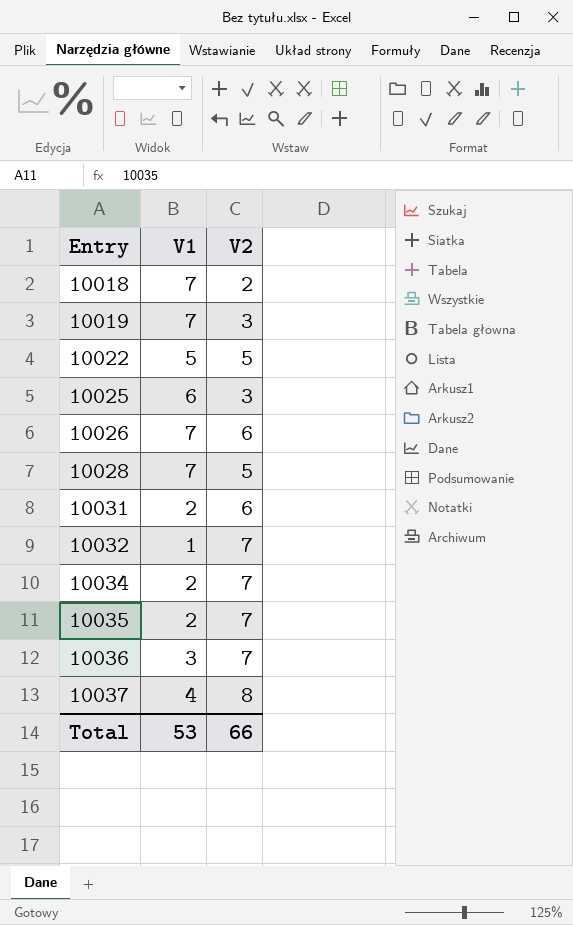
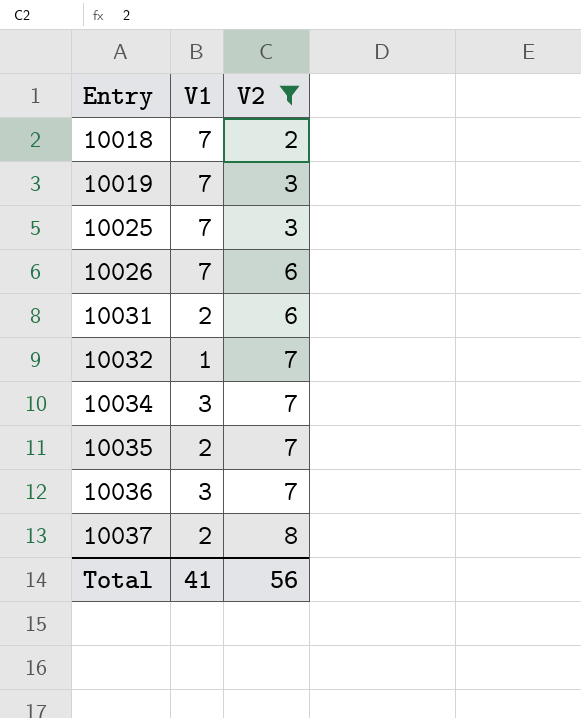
filter: none -> V2 != 5
10025 | V1: 6 -> 7
10034 | V1: 2 -> 3
10037 | V1: 4 -> 2
Total | V1: 53 -> 41
Total | V2: 66 -> 56

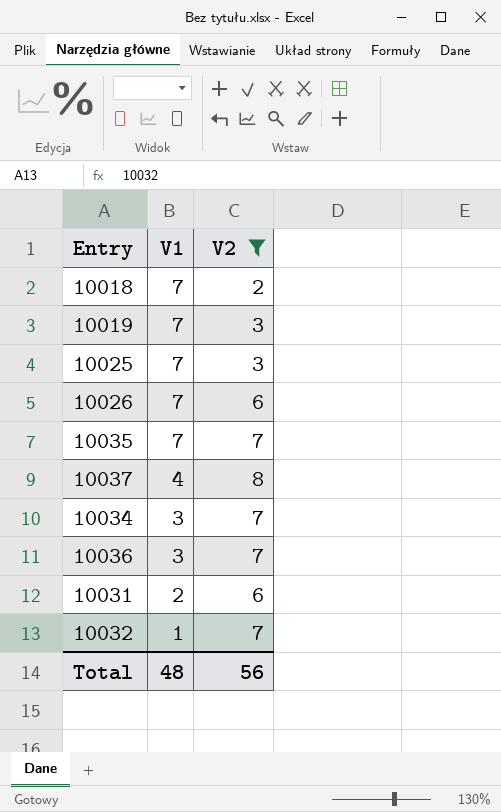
row order: Entry ascending -> V1 descending
10035 | V1: 2 -> 7
10037 | V1: 2 -> 4
Total | V1: 41 -> 48

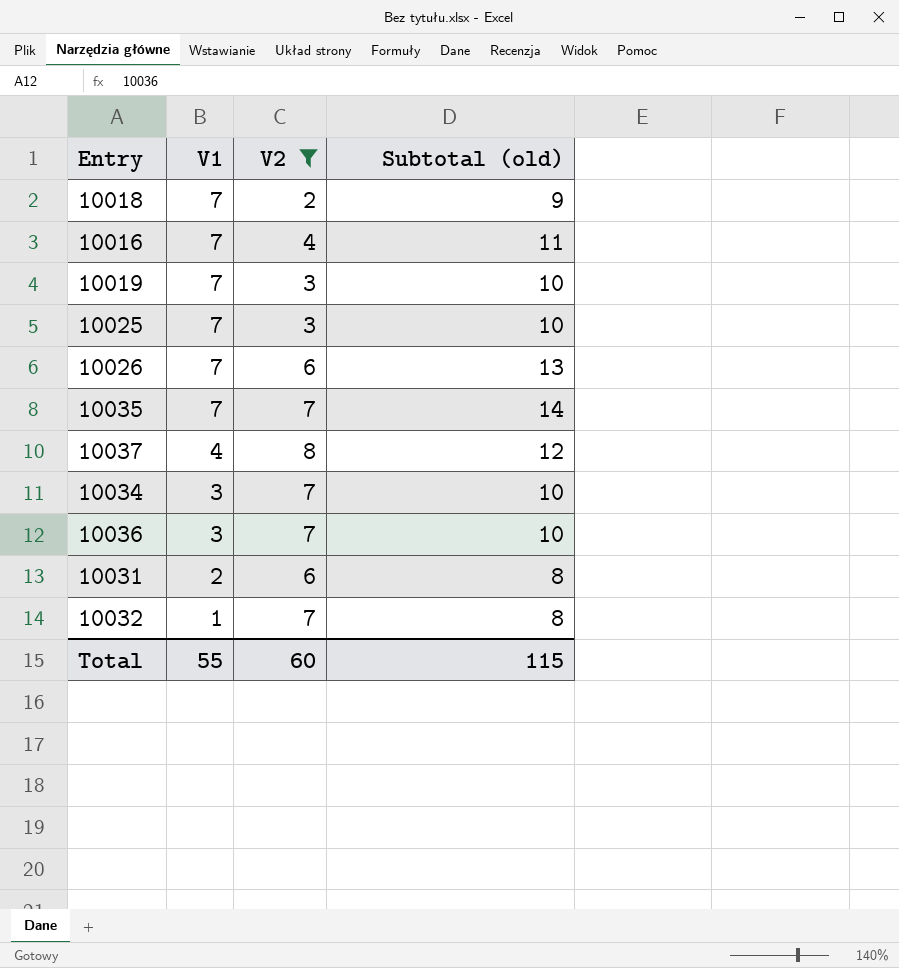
column Subtotal (old) | formula: none -> [V1] + [V2]
row 10016: none -> 7 | 4 | 11
Total | V1: 48 -> 55
Total | V2: 56 -> 60

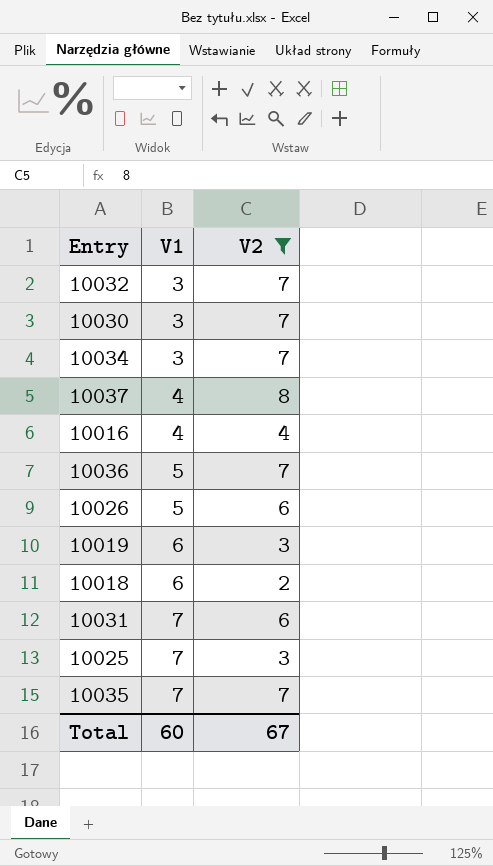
row order: V1 descending -> V1 ascending
column Subtotal (old) | formula: [V1] + [V2] -> none
10032 | V1: 1 -> 3
row 10030: none -> 3 | 7
10016 | V1: 7 -> 4
10036 | V1: 3 -> 5
10026 | V1: 7 -> 5
10019 | V1: 7 -> 6
10018 | V1: 7 -> 6
10031 | V1: 2 -> 7
Total | V1: 55 -> 60
Total | V2: 60 -> 67

